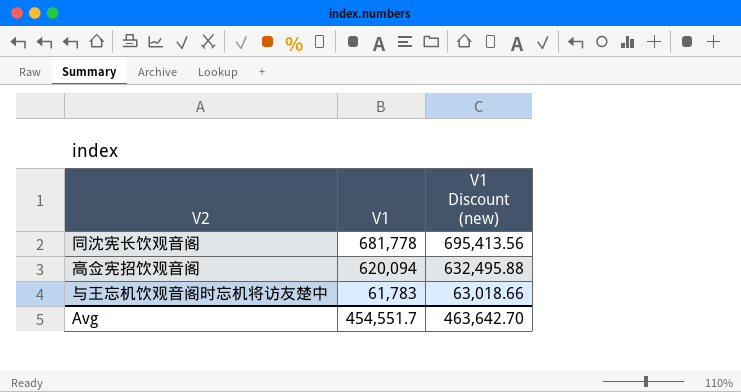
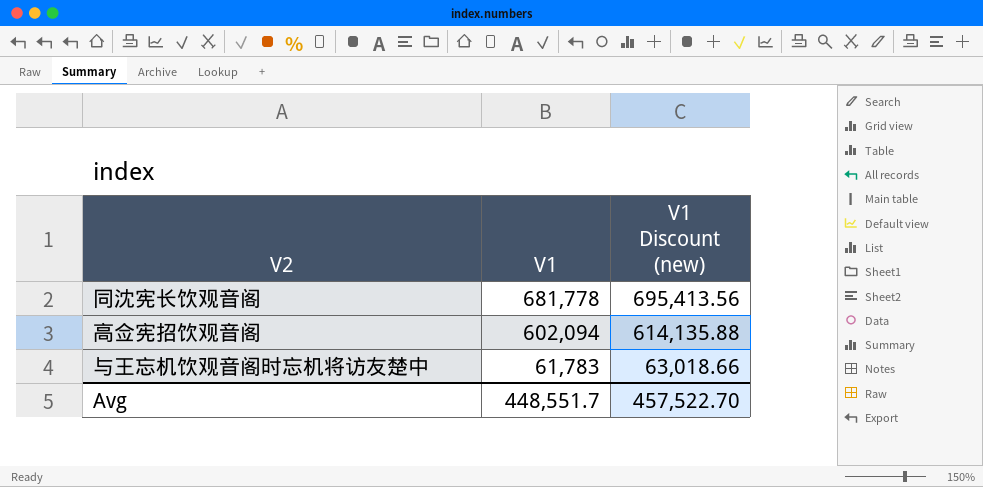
高佥宪招饮观音阁 | V1: 620,094 -> 602,094
高佥宪招饮观音阁 | V1 Discount (new): 632,495.88 -> 614,135.88
Avg | V1: 454,551.7 -> 448,551.7
Avg | V1 Discount (new): 463,642.70 -> 457,522.70

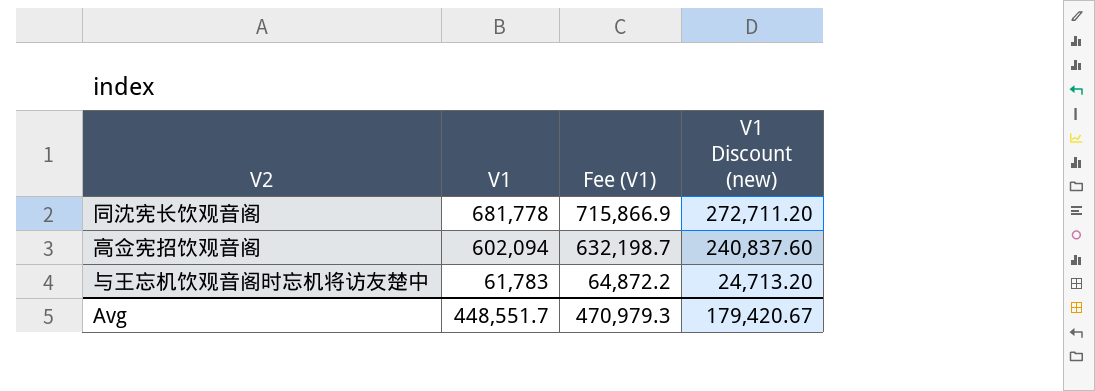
column Fee (V1) | formula: none -> [V1] * 1.05
column V1 Discount (new) | formula: [V1] * 1.02 -> [V1] * 0.4
Avg | V1 Discount (new): 457,522.70 -> 179,420.67

